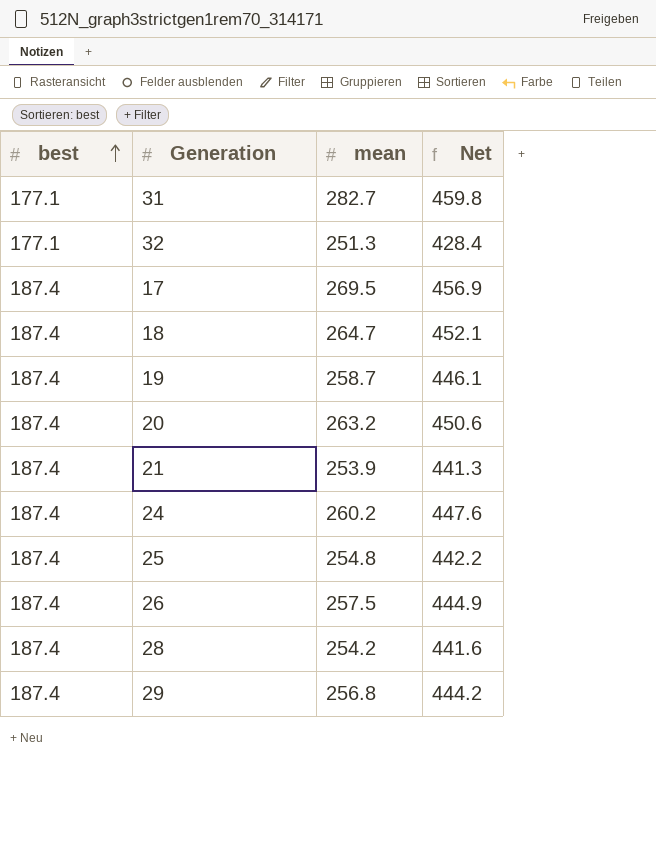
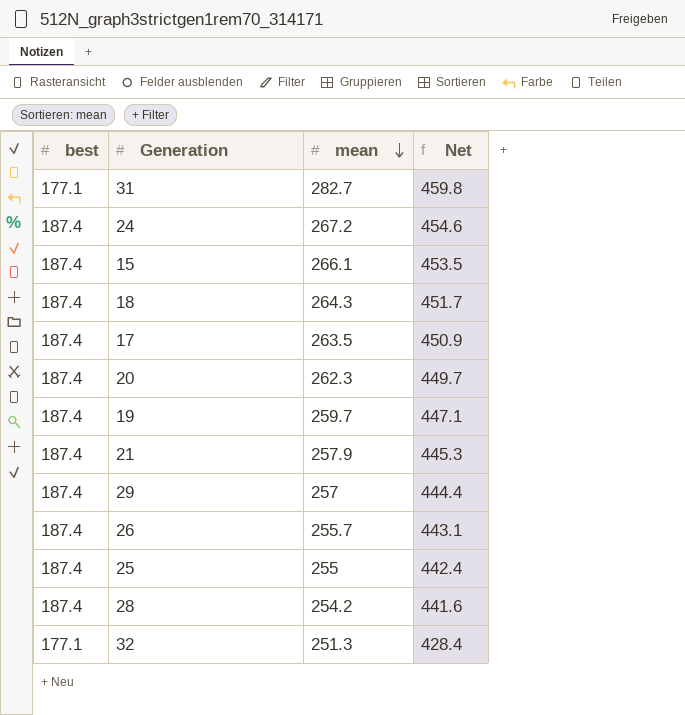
row order: best ascending -> mean descending
24 | mean: 260.2 -> 267.2
24 | Net: 447.6 -> 454.6
row 15: none -> 187.4 | 266.1 | 453.5
18 | mean: 264.7 -> 264.3
18 | Net: 452.1 -> 451.7
17 | mean: 269.5 -> 263.5
17 | Net: 456.9 -> 450.9
20 | mean: 263.2 -> 262.3
20 | Net: 450.6 -> 449.7
19 | mean: 258.7 -> 259.7
19 | Net: 446.1 -> 447.1
21 | mean: 253.9 -> 257.9
21 | Net: 441.3 -> 445.3
29 | mean: 256.8 -> 257
29 | Net: 444.2 -> 444.4
26 | mean: 257.5 -> 255.7
26 | Net: 444.9 -> 443.1
25 | mean: 254.8 -> 255
25 | Net: 442.2 -> 442.4

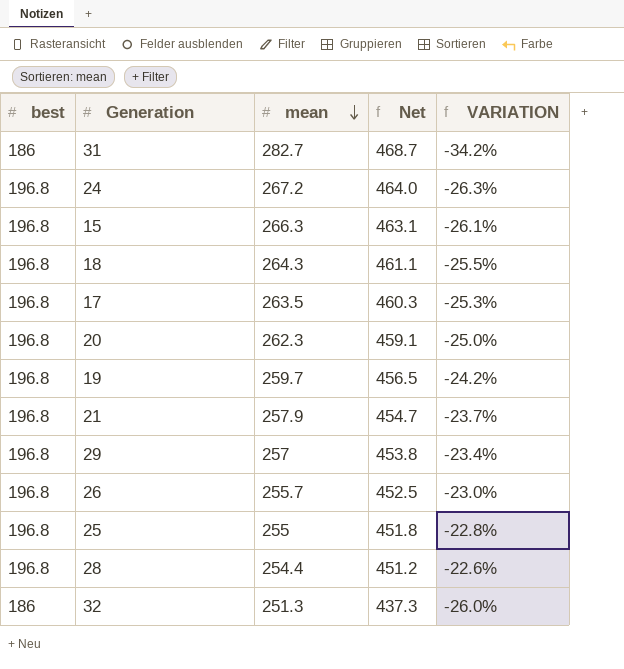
column VARIATION | formula: none -> ([best] - [mean]) / [mean]
31 | best: 177.1 -> 186
31 | Net: 459.8 -> 468.7
24 | best: 187.4 -> 196.8
24 | Net: 454.6 -> 464.0
15 | best: 187.4 -> 196.8
15 | mean: 266.1 -> 266.3
15 | Net: 453.5 -> 463.1
18 | best: 187.4 -> 196.8
18 | Net: 451.7 -> 461.1
17 | best: 187.4 -> 196.8
17 | Net: 450.9 -> 460.3
20 | best: 187.4 -> 196.8
20 | Net: 449.7 -> 459.1
19 | best: 187.4 -> 196.8
19 | Net: 447.1 -> 456.5
21 | best: 187.4 -> 196.8
21 | Net: 445.3 -> 454.7
29 | best: 187.4 -> 196.8
29 | Net: 444.4 -> 453.8
26 | best: 187.4 -> 196.8
26 | Net: 443.1 -> 452.5
25 | best: 187.4 -> 196.8
25 | Net: 442.4 -> 451.8
28 | best: 187.4 -> 196.8
28 | mean: 254.2 -> 254.4
28 | Net: 441.6 -> 451.2
32 | best: 177.1 -> 186
32 | Net: 428.4 -> 437.3

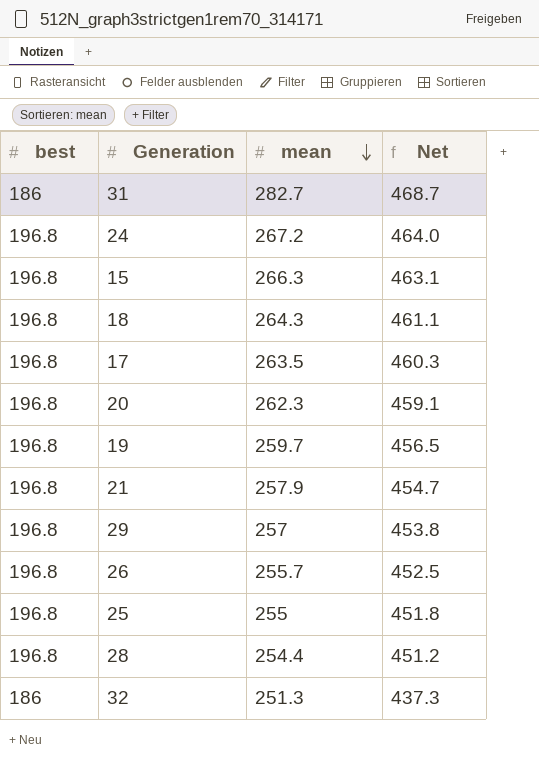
column VARIATION | formula: ([best] - [mean]) / [mean] -> none

